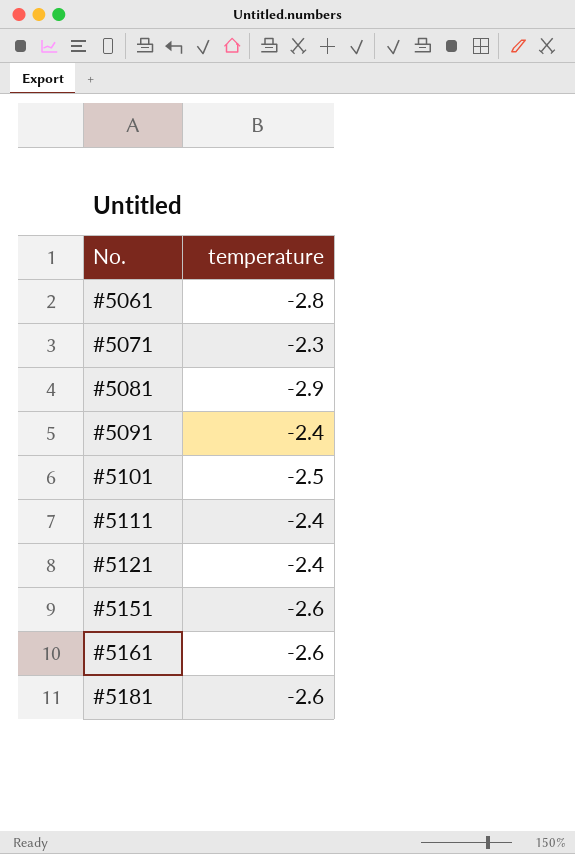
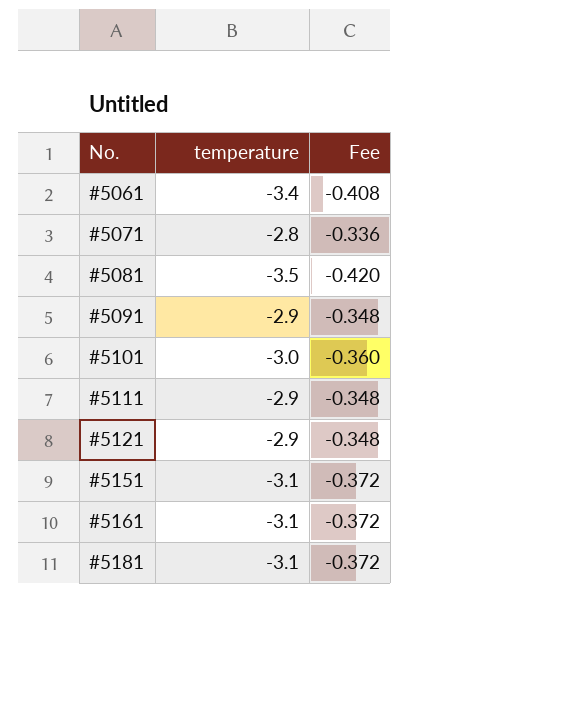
column Fee | formula: none -> [temperature] * 0.12
#5061 | temperature: -2.8 -> -3.4
#5071 | temperature: -2.3 -> -2.8
#5081 | temperature: -2.9 -> -3.5
#5091 | temperature: -2.4 -> -2.9
#5101 | temperature: -2.5 -> -3.0
#5111 | temperature: -2.4 -> -2.9
#5121 | temperature: -2.4 -> -2.9
#5151 | temperature: -2.6 -> -3.1
#5161 | temperature: -2.6 -> -3.1
#5181 | temperature: -2.6 -> -3.1

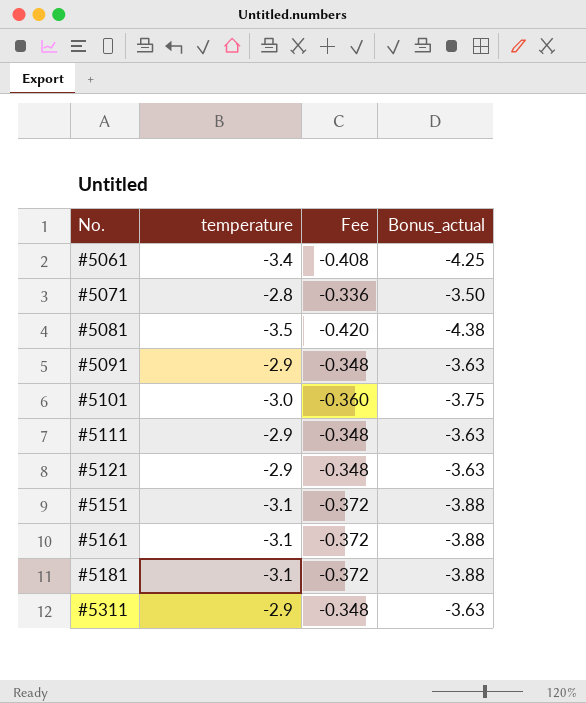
column Bonus_actual | formula: none -> [temperature] * 1.25
row #5311: none -> -2.9 | -0.348 | -3.63

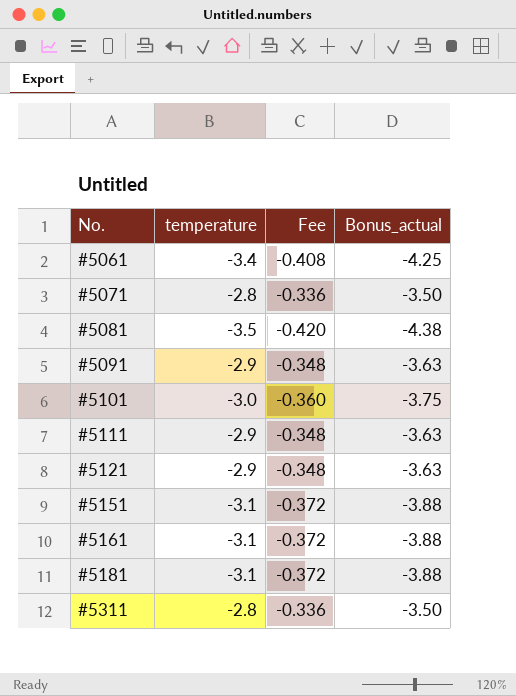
#5311 | temperature: -2.9 -> -2.8
#5311 | Fee: -0.348 -> -0.336
#5311 | Bonus_actual: -3.63 -> -3.50

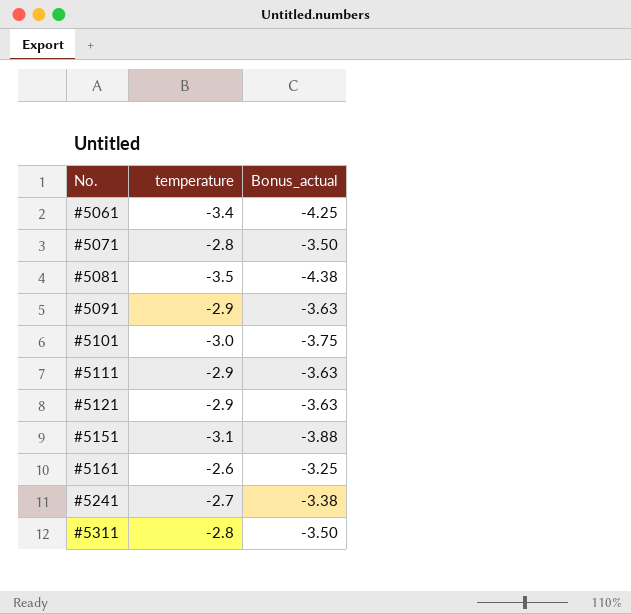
column Fee | formula: [temperature] * 0.12 -> none
row #5181: -3.1 | -0.372 | -3.88 -> none
#5161 | temperature: -3.1 -> -2.6
#5161 | Bonus_actual: -3.88 -> -3.25
row #5241: none -> -2.7 | -3.38

